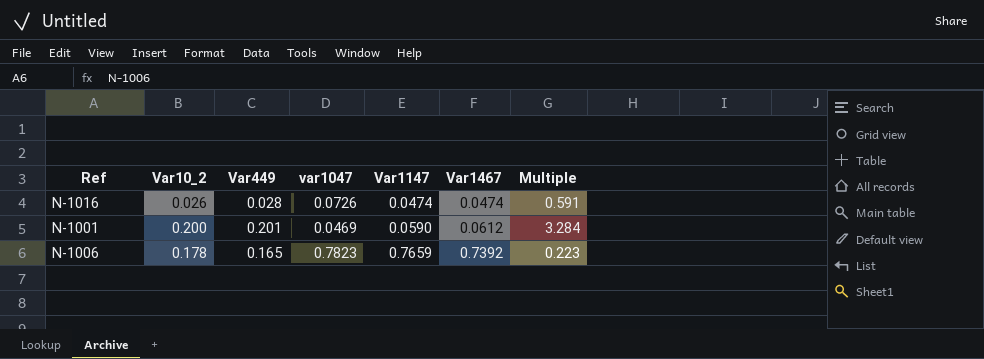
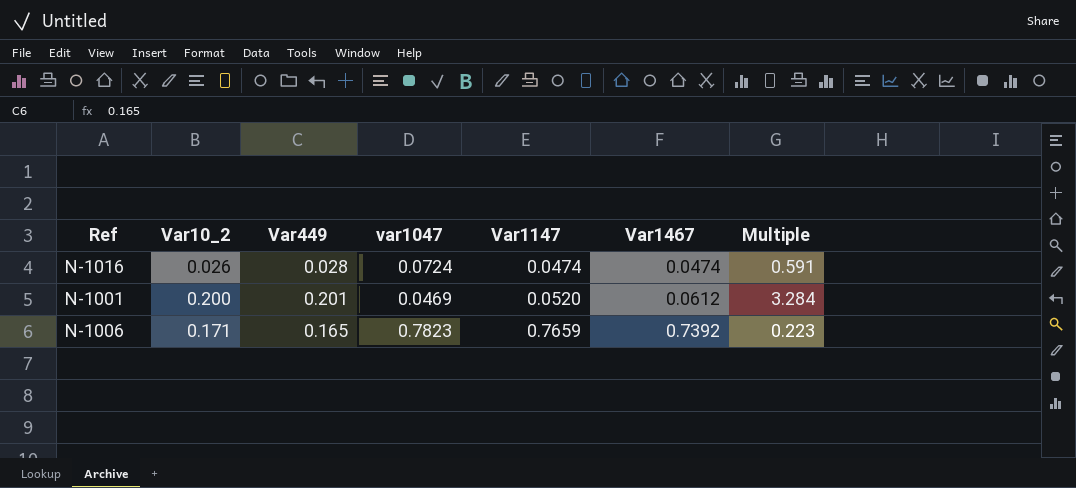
N-1016 | var1047: 0.0726 -> 0.0724
N-1001 | Var1147: 0.0590 -> 0.0520
N-1006 | Var10_2: 0.178 -> 0.171

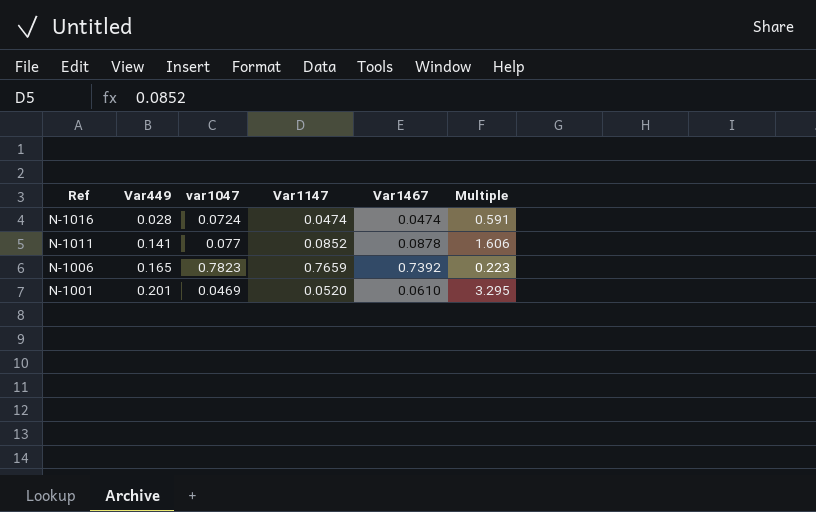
row order: Var1147 ascending -> Ref descending
column Var10_2 | position: 2 -> none
row N-1011: none -> 0.141 | 0.077 | 0.0852 | 0.0878 | 1.606
N-1001 | Var1467: 0.0612 -> 0.0610
N-1001 | Multiple: 3.284 -> 3.295

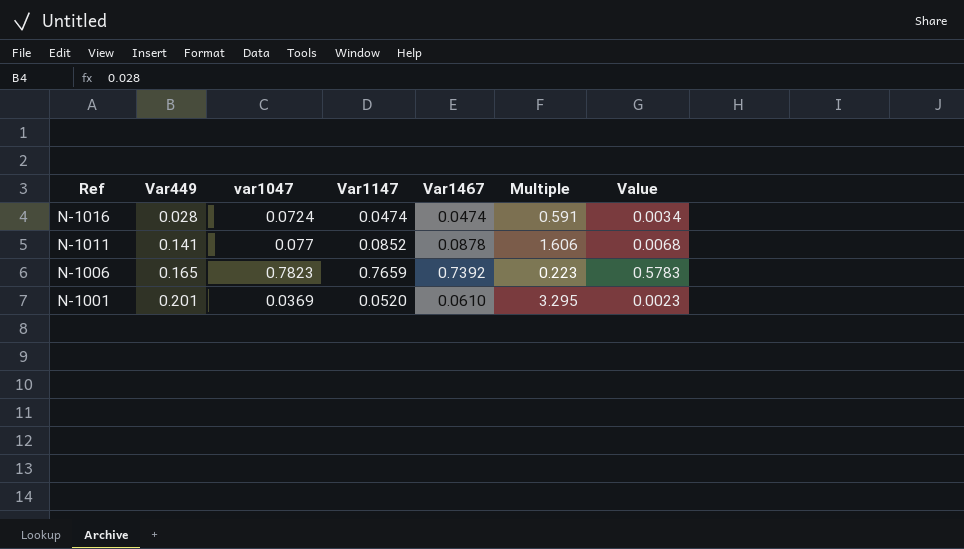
column Value | formula: none -> [var1047] * [Var1467]
N-1001 | var1047: 0.0469 -> 0.0369

